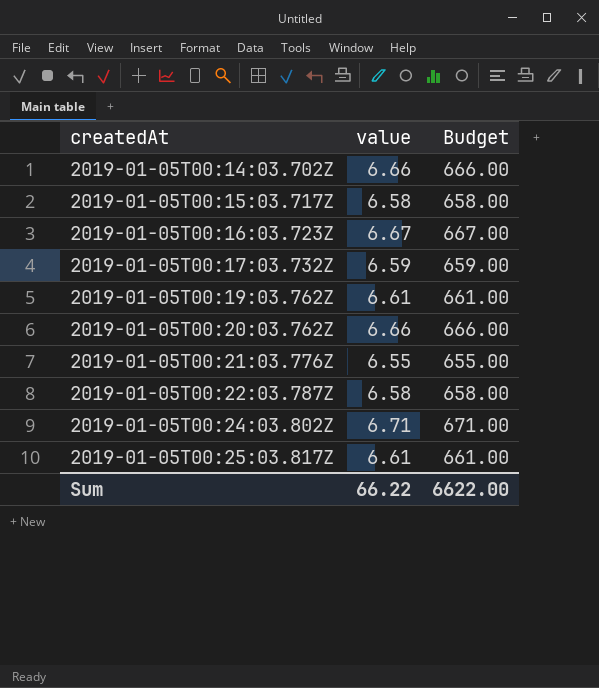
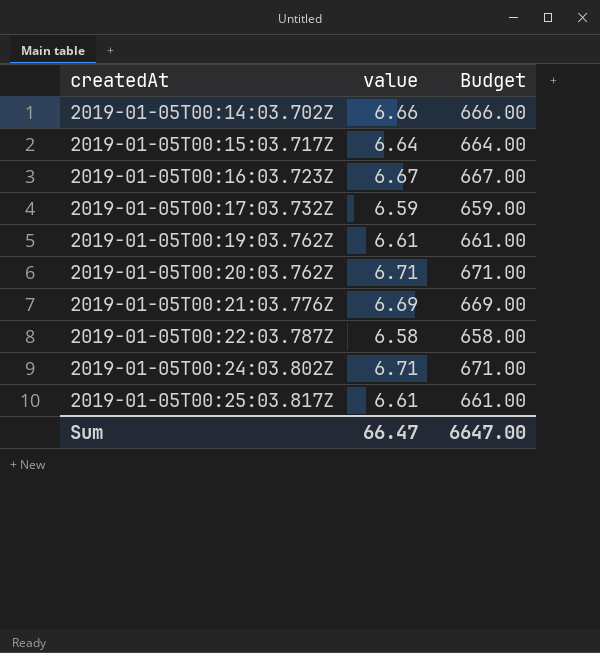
2019-01-05T00:15:03.717Z | value: 6.58 -> 6.64
2019-01-05T00:15:03.717Z | Budget: 658.00 -> 664.00
2019-01-05T00:20:03.762Z | value: 6.66 -> 6.71
2019-01-05T00:20:03.762Z | Budget: 666.00 -> 671.00
2019-01-05T00:21:03.776Z | value: 6.55 -> 6.69
2019-01-05T00:21:03.776Z | Budget: 655.00 -> 669.00
Sum | value: 66.22 -> 66.47
Sum | Budget: 6622.00 -> 6647.00

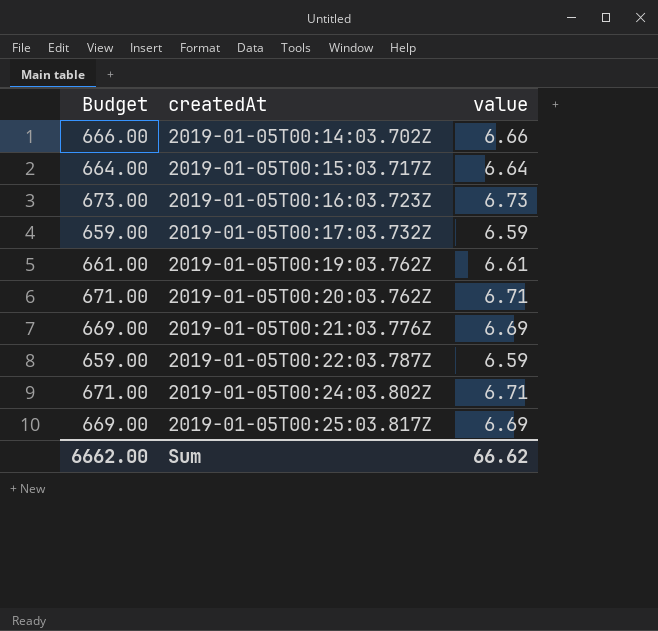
column Budget | position: 3 -> 1
2019-01-05T00:16:03.723Z | Budget: 667.00 -> 673.00
2019-01-05T00:16:03.723Z | value: 6.67 -> 6.73
2019-01-05T00:22:03.787Z | Budget: 658.00 -> 659.00
2019-01-05T00:22:03.787Z | value: 6.58 -> 6.59
2019-01-05T00:25:03.817Z | Budget: 661.00 -> 669.00
2019-01-05T00:25:03.817Z | value: 6.61 -> 6.69
Sum | Budget: 6647.00 -> 6662.00
Sum | value: 66.47 -> 66.62

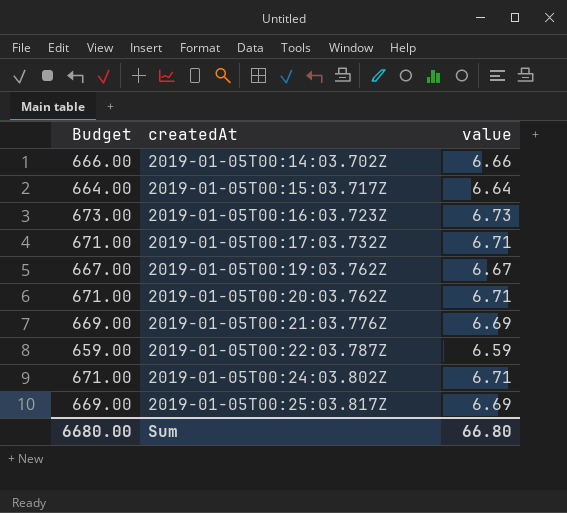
2019-01-05T00:17:03.732Z | Budget: 659.00 -> 671.00
2019-01-05T00:17:03.732Z | value: 6.59 -> 6.71
2019-01-05T00:19:03.762Z | Budget: 661.00 -> 667.00
2019-01-05T00:19:03.762Z | value: 6.61 -> 6.67
Sum | Budget: 6662.00 -> 6680.00
Sum | value: 66.62 -> 66.80

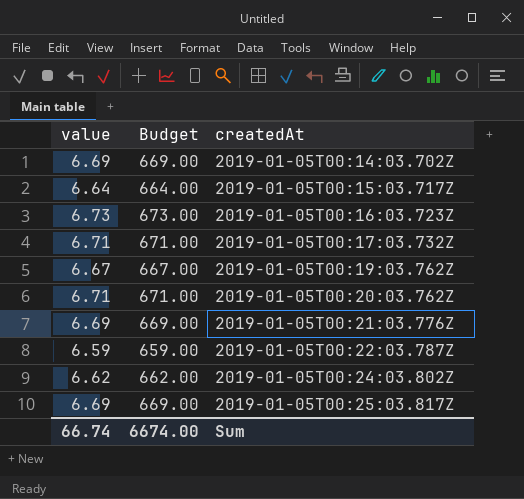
column value | position: 3 -> 1
2019-01-05T00:14:03.702Z | value: 6.66 -> 6.69
2019-01-05T00:14:03.702Z | Budget: 666.00 -> 669.00
2019-01-05T00:24:03.802Z | value: 6.71 -> 6.62
2019-01-05T00:24:03.802Z | Budget: 671.00 -> 662.00
Sum | value: 66.80 -> 66.74
Sum | Budget: 6680.00 -> 6674.00

